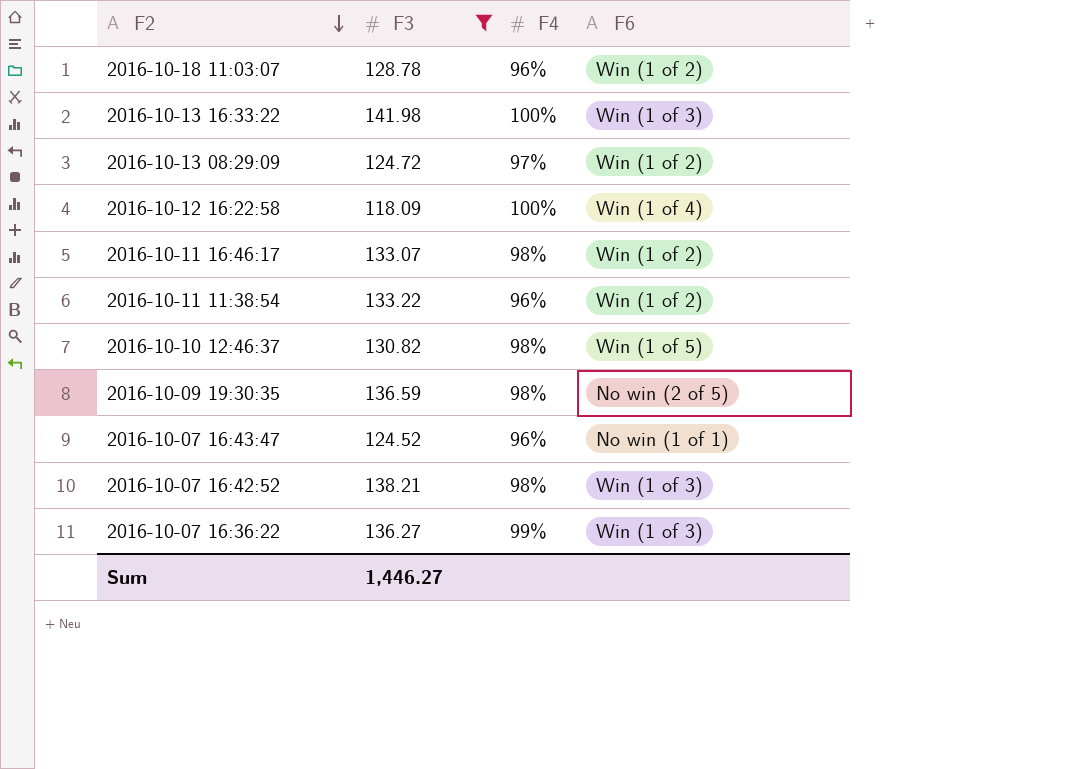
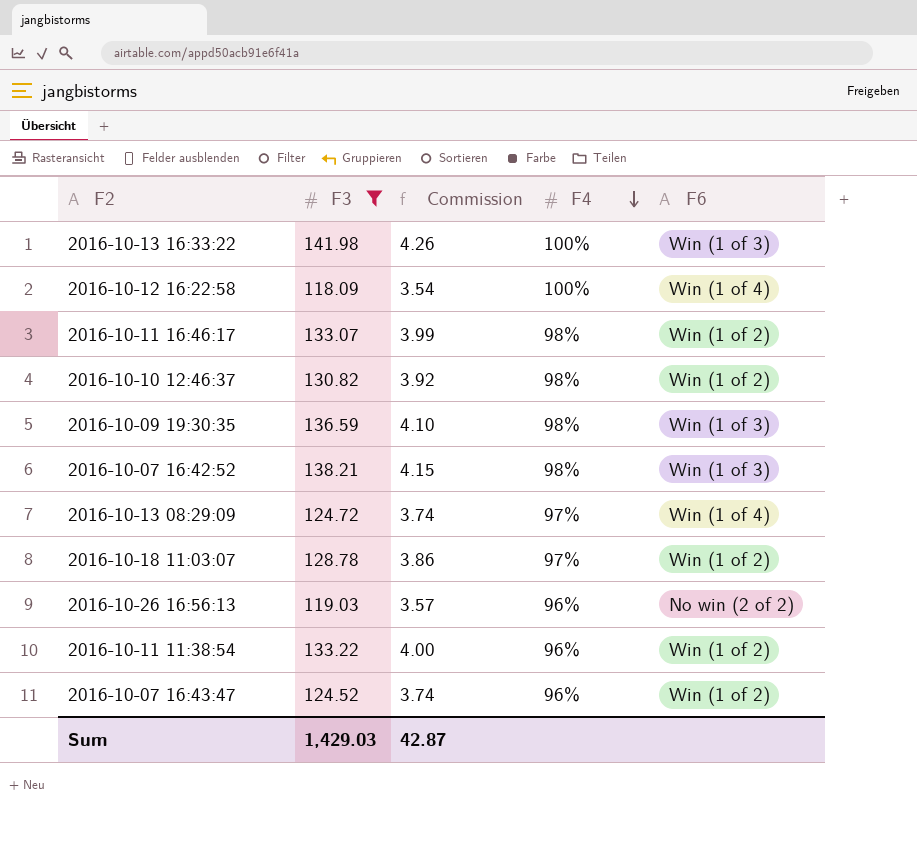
row order: F2 descending -> F4 descending
column Commission | formula: none -> [F3] * 0.03
row 2016-10-07 16:36:22: 136.27 | 99% | Win (1 of 3) -> none
2016-10-10 12:46:37 | F6: Win (1 of 5) -> Win (1 of 2)
2016-10-09 19:30:35 | F6: No win (2 of 5) -> Win (1 of 3)
2016-10-13 08:29:09 | F6: Win (1 of 2) -> Win (1 of 4)
2016-10-18 11:03:07 | F4: 96% -> 97%
row 2016-10-26 16:56:13: none -> 119.03 | 3.57 | 96% | No win (2 of 2)
2016-10-07 16:43:47 | F6: No win (1 of 1) -> Win (1 of 2)
Sum | F3: 1,446.27 -> 1,429.03

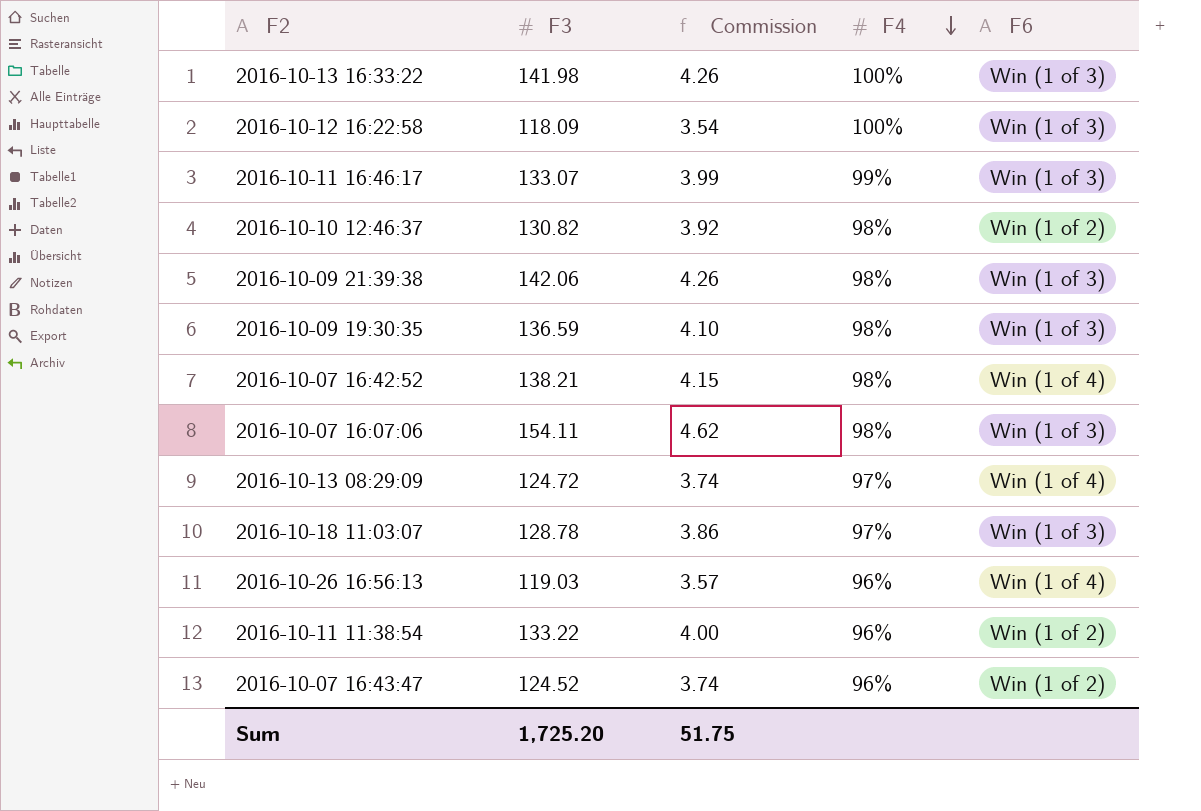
filter: F3 <= 141.98 -> none
2016-10-12 16:22:58 | F6: Win (1 of 4) -> Win (1 of 3)
2016-10-11 16:46:17 | F4: 98% -> 99%
2016-10-11 16:46:17 | F6: Win (1 of 2) -> Win (1 of 3)
2016-10-07 16:42:52 | F6: Win (1 of 3) -> Win (1 of 4)
2016-10-18 11:03:07 | F6: Win (1 of 2) -> Win (1 of 3)
2016-10-26 16:56:13 | F6: No win (2 of 2) -> Win (1 of 4)
Sum | F3: 1,429.03 -> 1,725.20
Sum | Commission: 42.87 -> 51.75

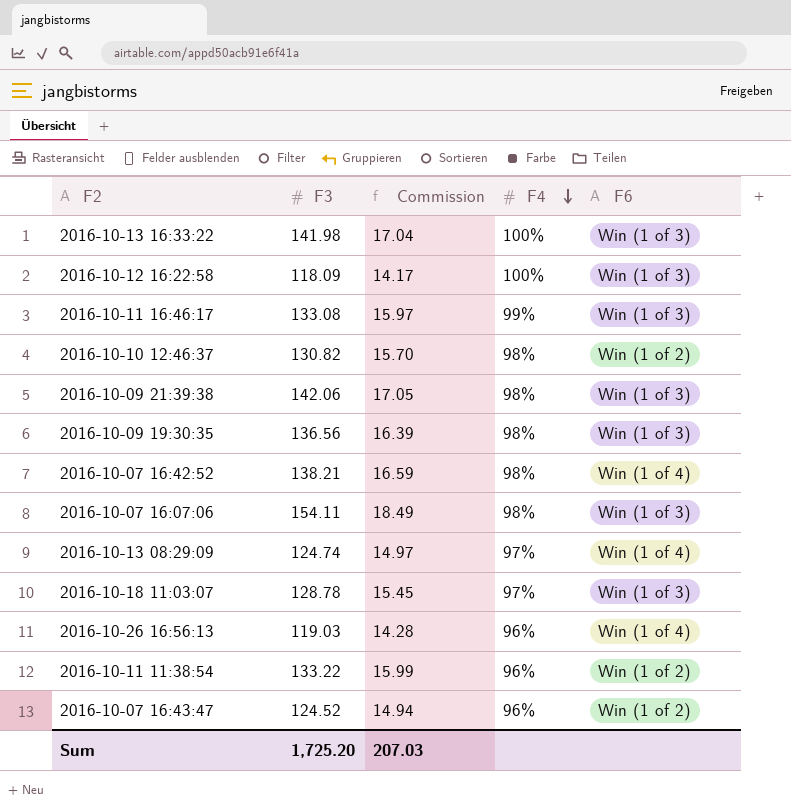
column Commission | formula: [F3] * 0.03 -> [F3] * 0.12
2016-10-11 16:46:17 | F3: 133.07 -> 133.08
2016-10-09 19:30:35 | F3: 136.59 -> 136.56
2016-10-13 08:29:09 | F3: 124.72 -> 124.74
Sum | Commission: 51.75 -> 207.03

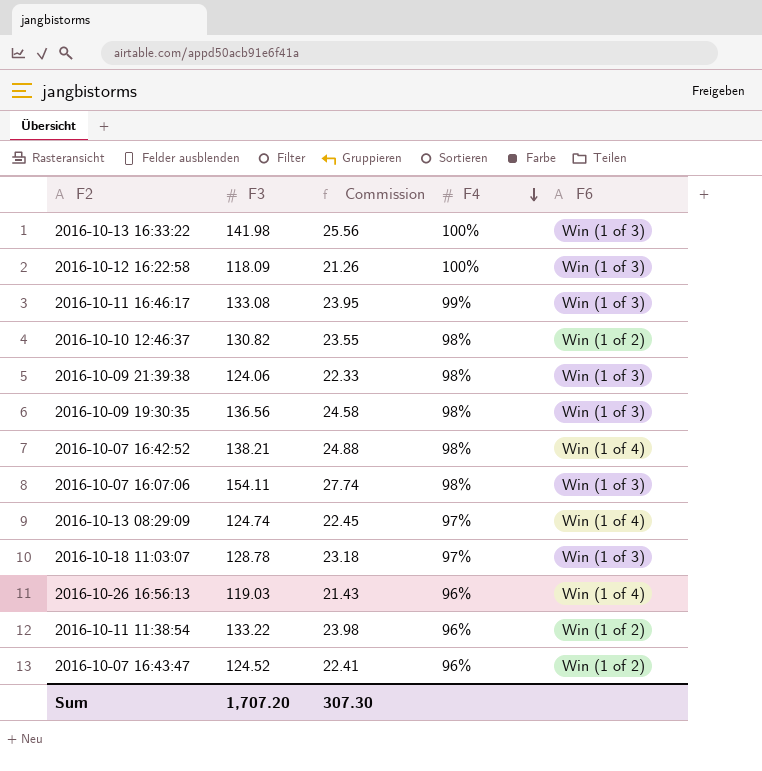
column Commission | formula: [F3] * 0.12 -> [F3] * 0.18
2016-10-09 21:39:38 | F3: 142.06 -> 124.06
Sum | F3: 1,725.20 -> 1,707.20
Sum | Commission: 207.03 -> 307.30

